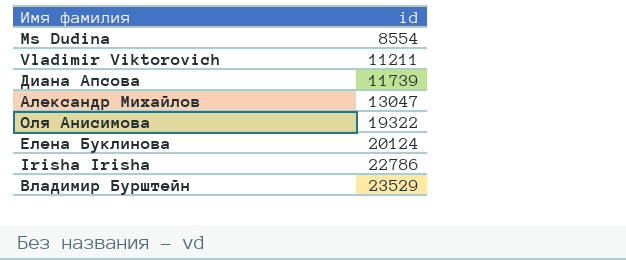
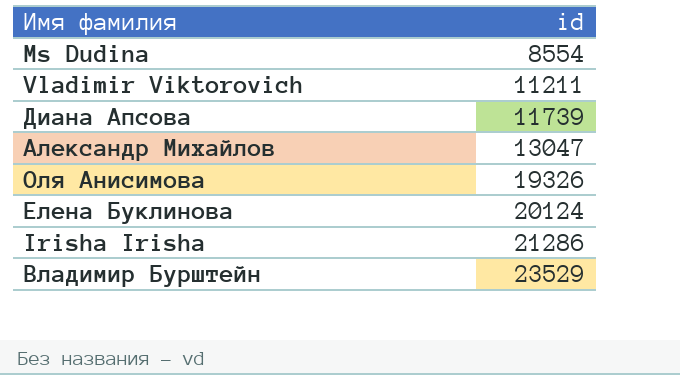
Оля Анисимова | id: 19322 -> 19326
Irisha Irisha | id: 22786 -> 21286

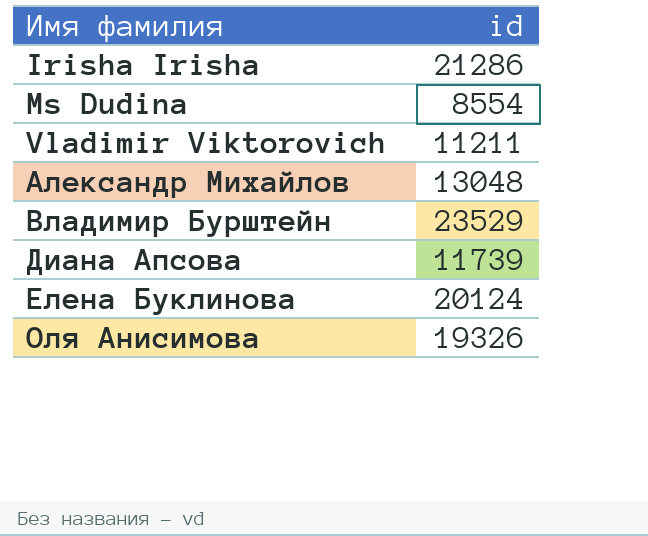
row order: id ascending -> Имя фамилия ascending
Александр Михайлов | id: 13047 -> 13048

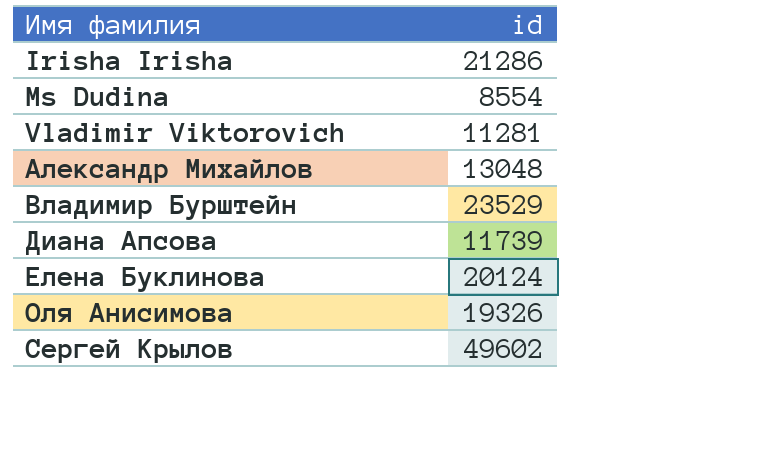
Vladimir Viktorovich | id: 11211 -> 11281
row Сергей Крылов: none -> 49602

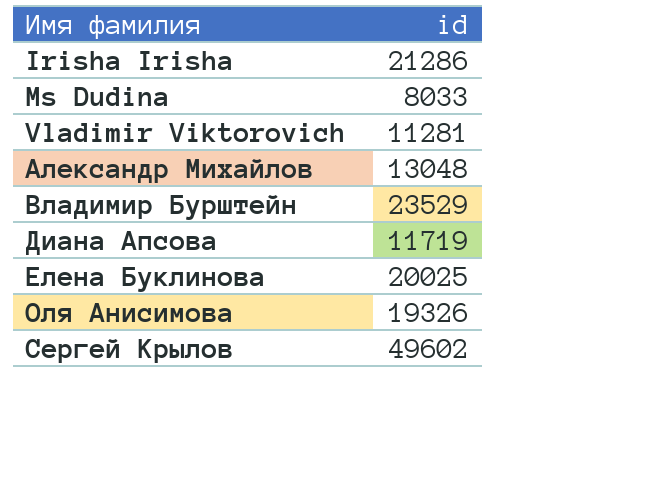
Ms Dudina | id: 8554 -> 8033
Диана Апсова | id: 11739 -> 11719
Елена Буклинова | id: 20124 -> 20025

